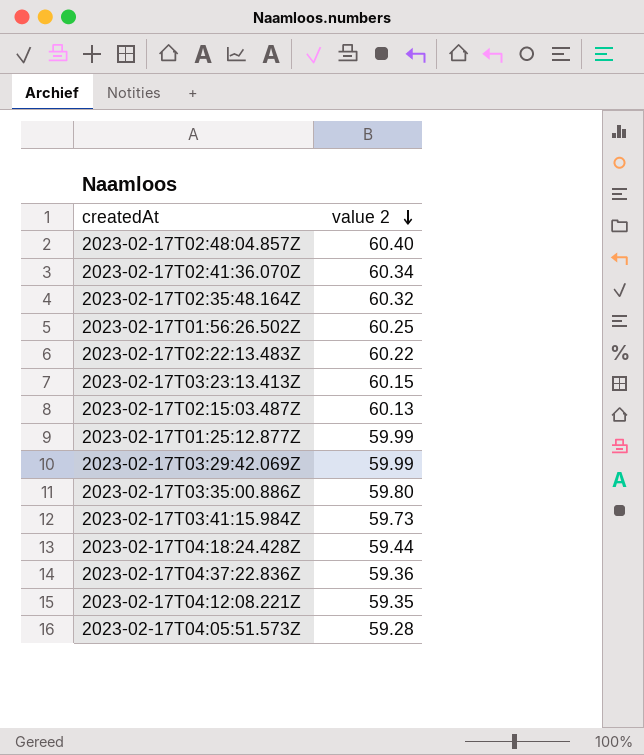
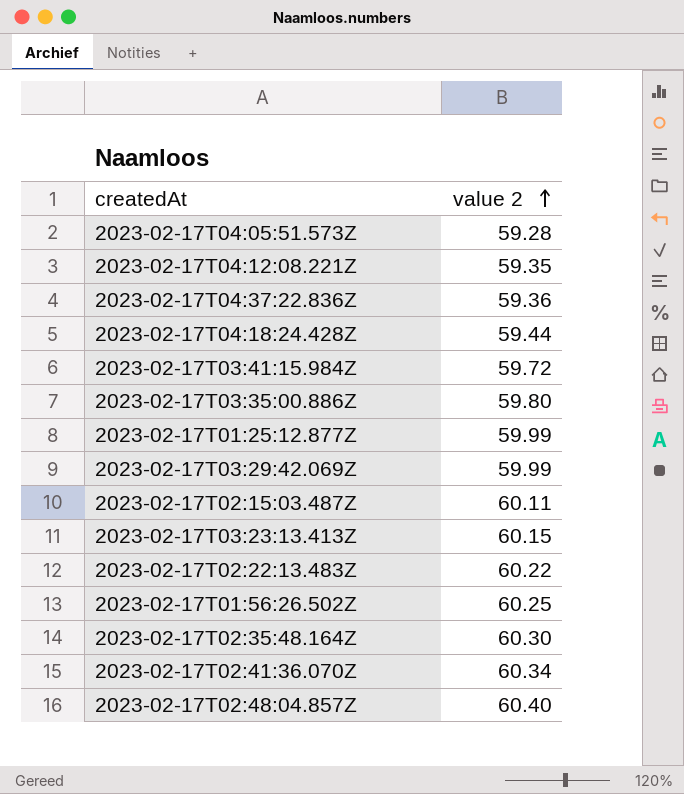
row order: value 2 descending -> value 2 ascending
2023-02-17T03:41:15.984Z | value 2: 59.73 -> 59.72
2023-02-17T02:15:03.487Z | value 2: 60.13 -> 60.11
2023-02-17T02:35:48.164Z | value 2: 60.32 -> 60.30

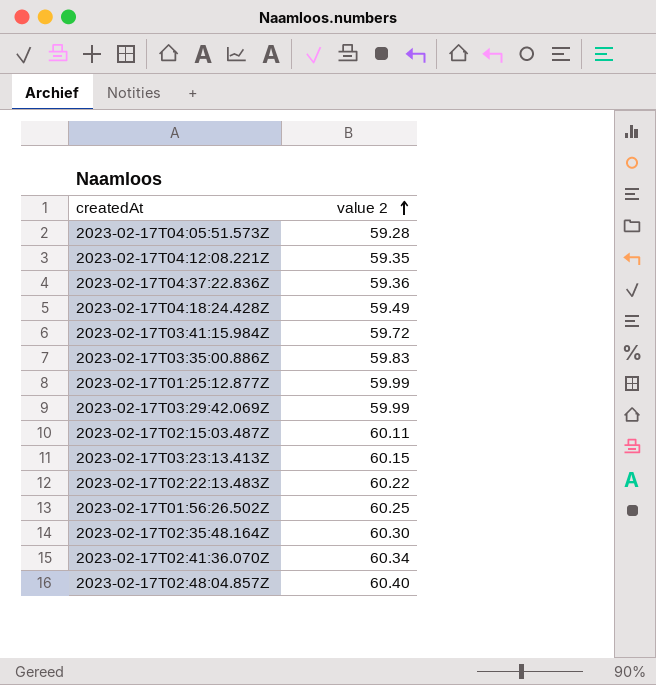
2023-02-17T04:18:24.428Z | value 2: 59.44 -> 59.49
2023-02-17T03:35:00.886Z | value 2: 59.80 -> 59.83

